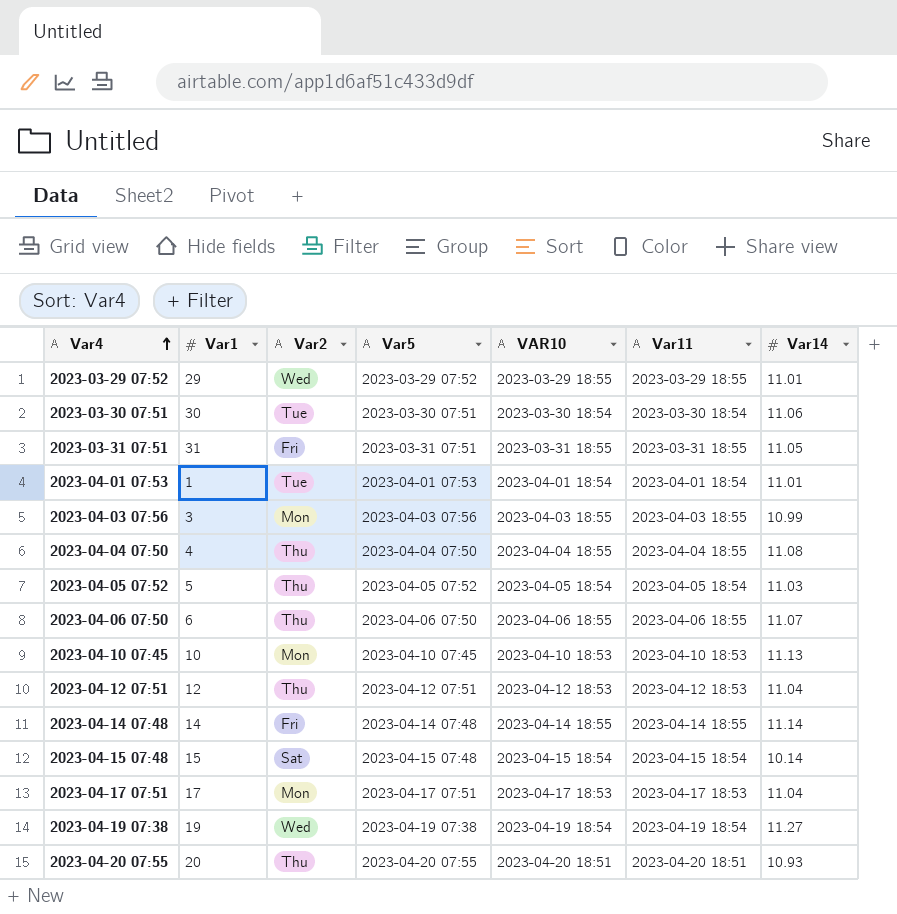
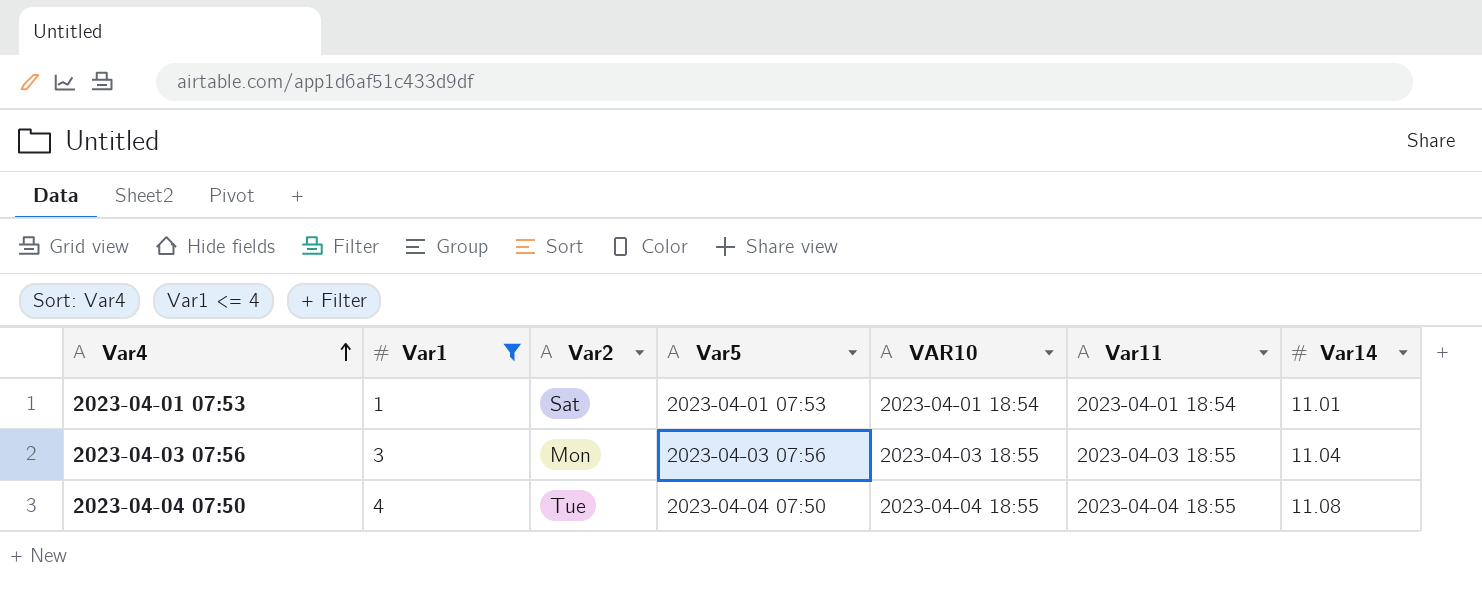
filter: none -> Var1 <= 4
2023-04-01 07:53 | Var2: Tue -> Sat
2023-04-03 07:56 | Var14: 10.99 -> 11.04
2023-04-04 07:50 | Var2: Thu -> Tue

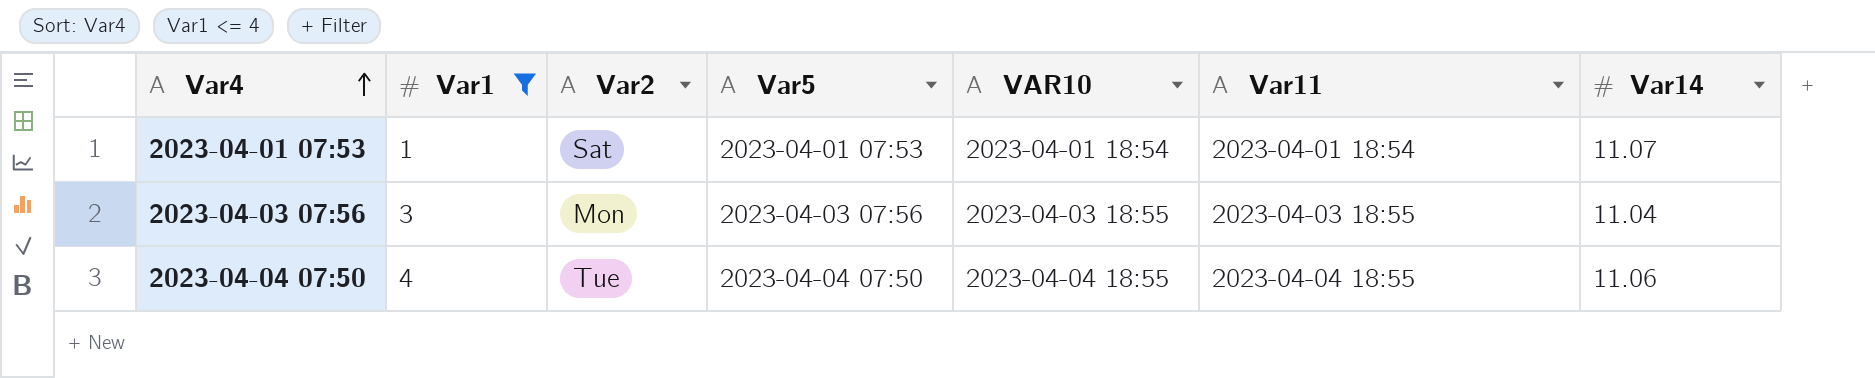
2023-04-01 07:53 | Var14: 11.01 -> 11.07
2023-04-04 07:50 | Var14: 11.08 -> 11.06

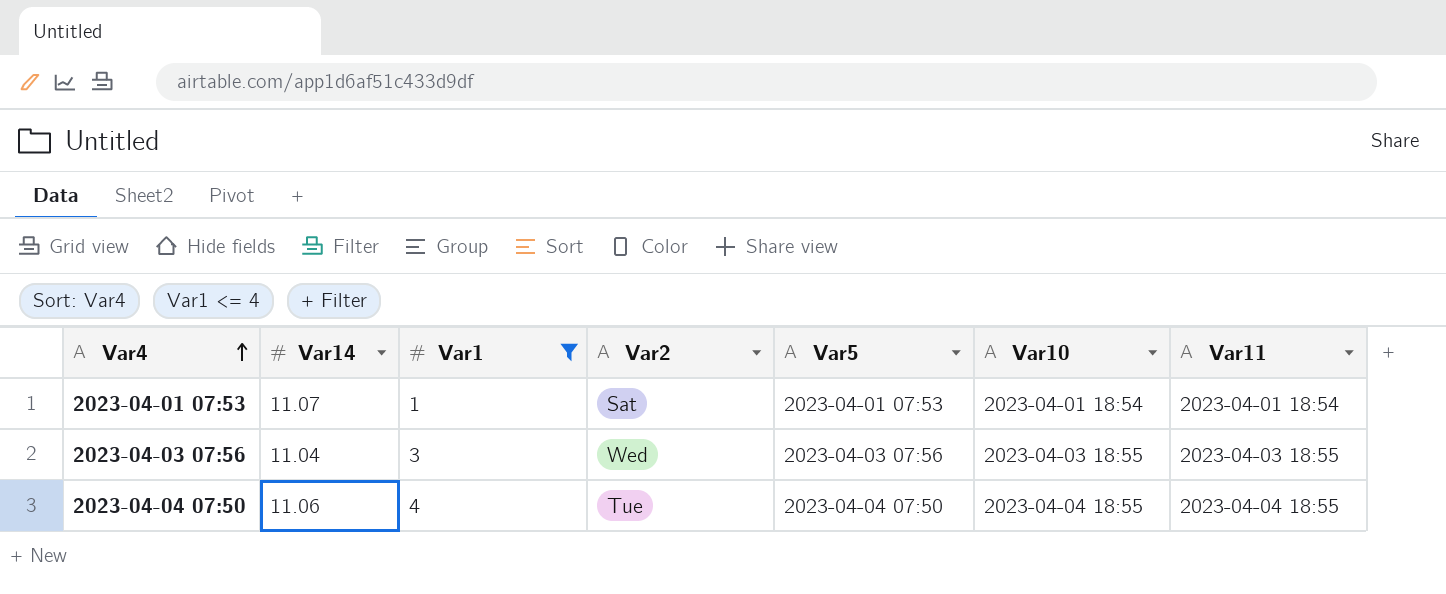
column Var14 | position: 7 -> 2
column name: VAR10 -> Var10
2023-04-03 07:56 | Var2: Mon -> Wed

